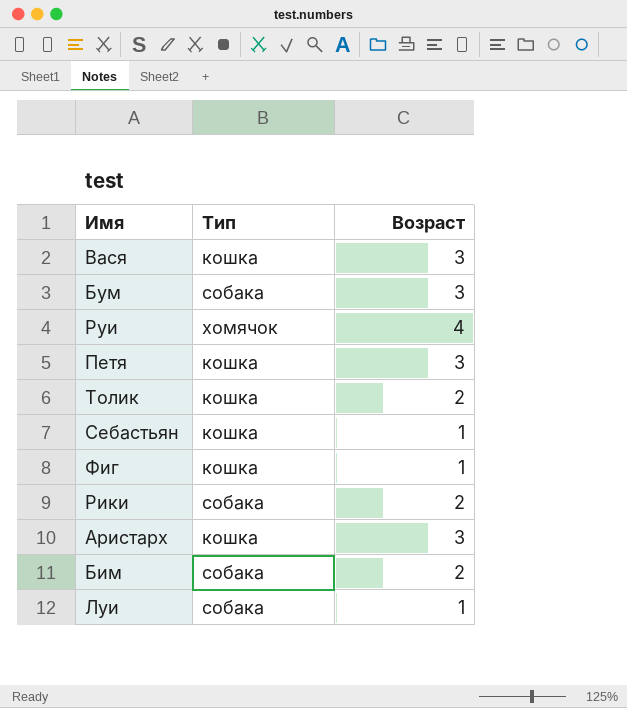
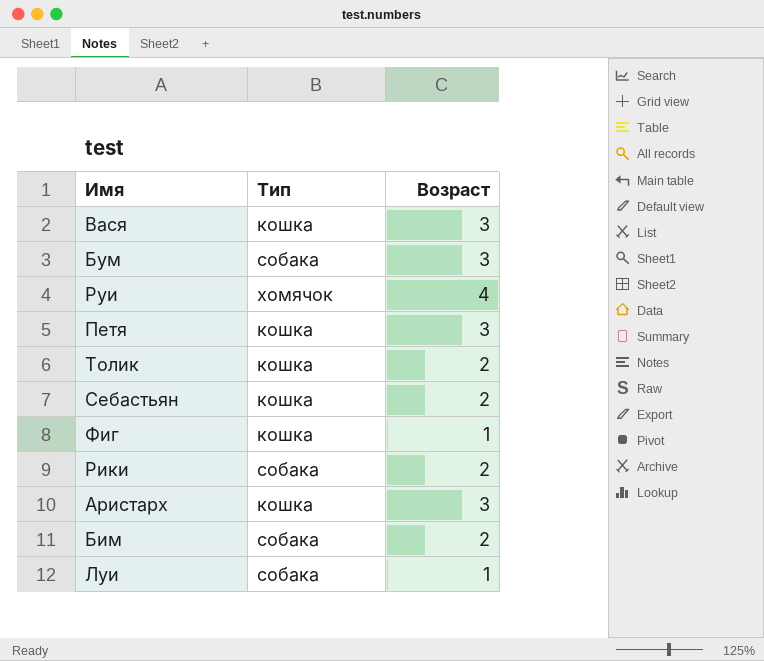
Себастьян | Возраст: 1 -> 2

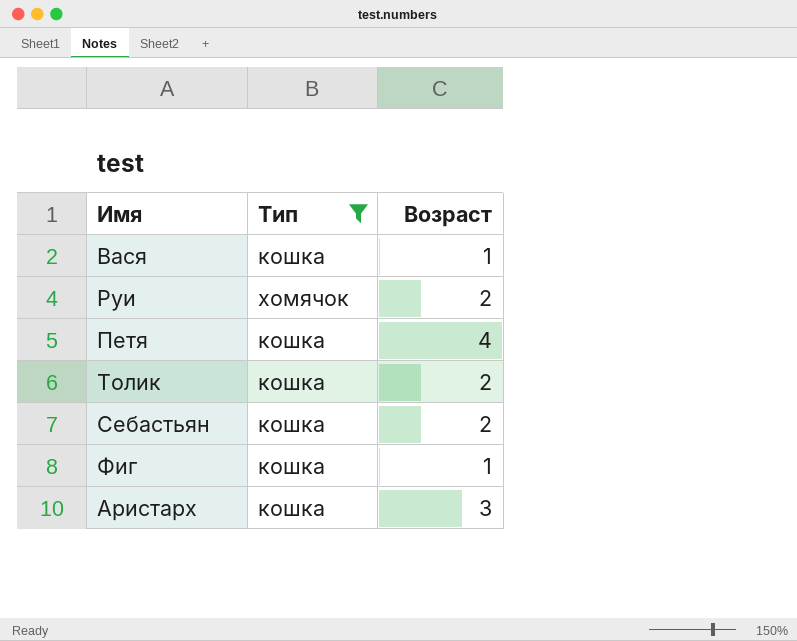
filter: none -> Тип != собака
Вася | Возраст: 3 -> 1
Руи | Возраст: 4 -> 2
Петя | Возраст: 3 -> 4

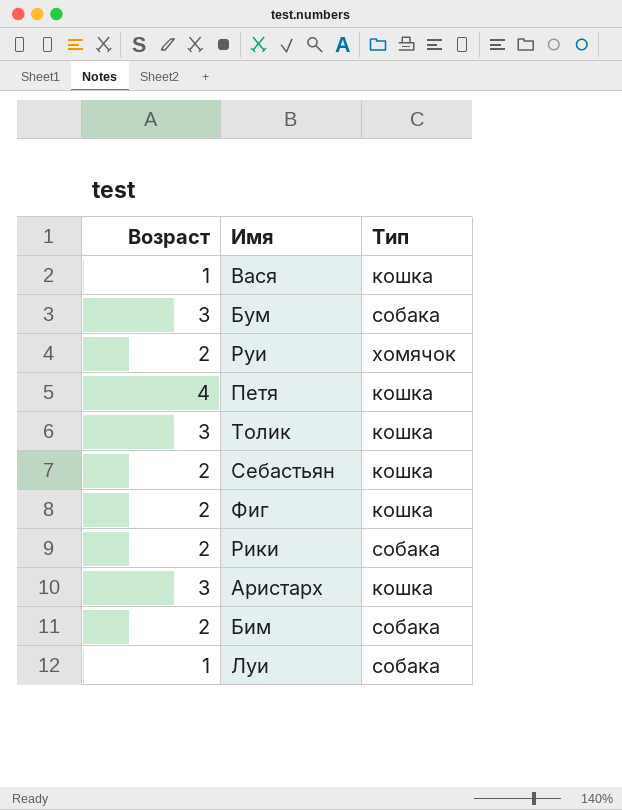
filter: Тип != собака -> none
column Возраст | position: 3 -> 1
Толик | Возраст: 2 -> 3
Фиг | Возраст: 1 -> 2

